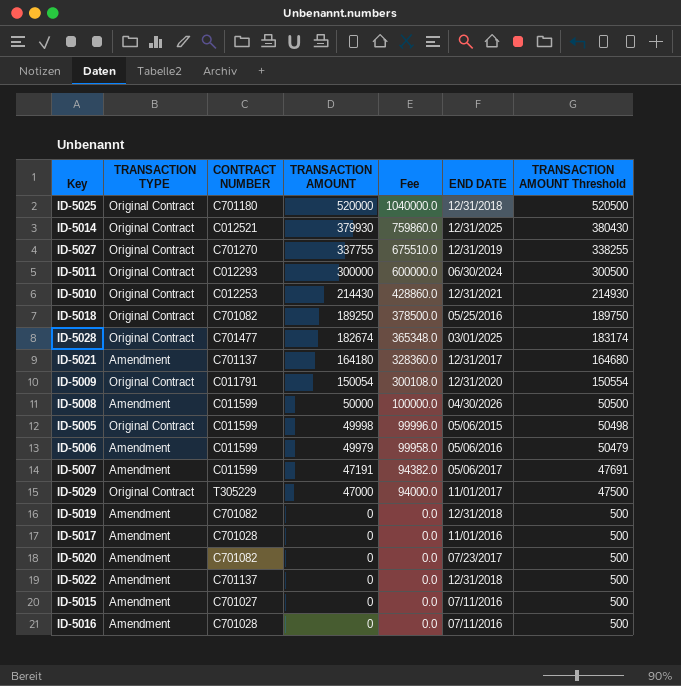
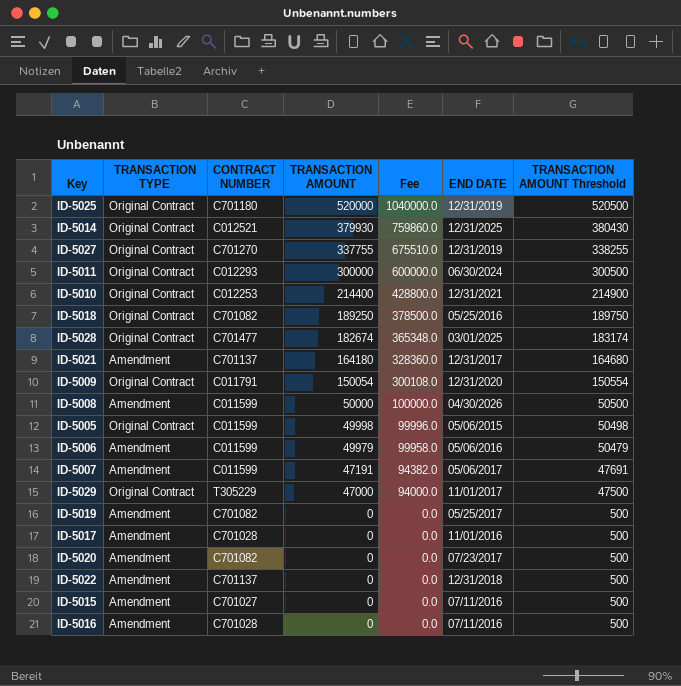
ID-5025 | END DATE: 12/31/2018 -> 12/31/2019
ID-5010 | TRANSACTION AMOUNT: 214430 -> 214400
ID-5010 | Fee: 428860.0 -> 428800.0
ID-5010 | TRANSACTION AMOUNT Threshold: 214930 -> 214900
ID-5019 | END DATE: 12/31/2018 -> 05/25/2017

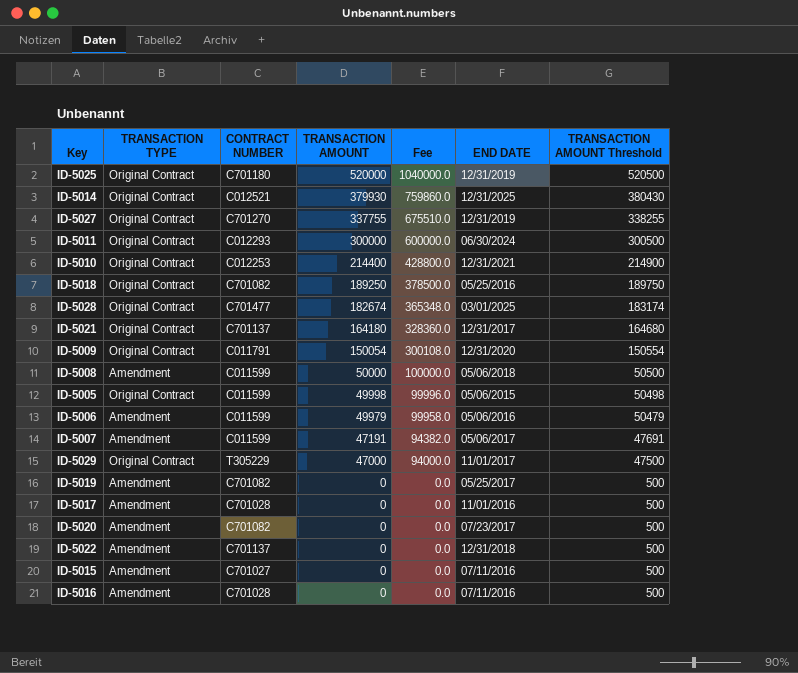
ID-5021 | TRANSACTION TYPE: Amendment -> Original Contract
ID-5008 | END DATE: 04/30/2026 -> 05/06/2018

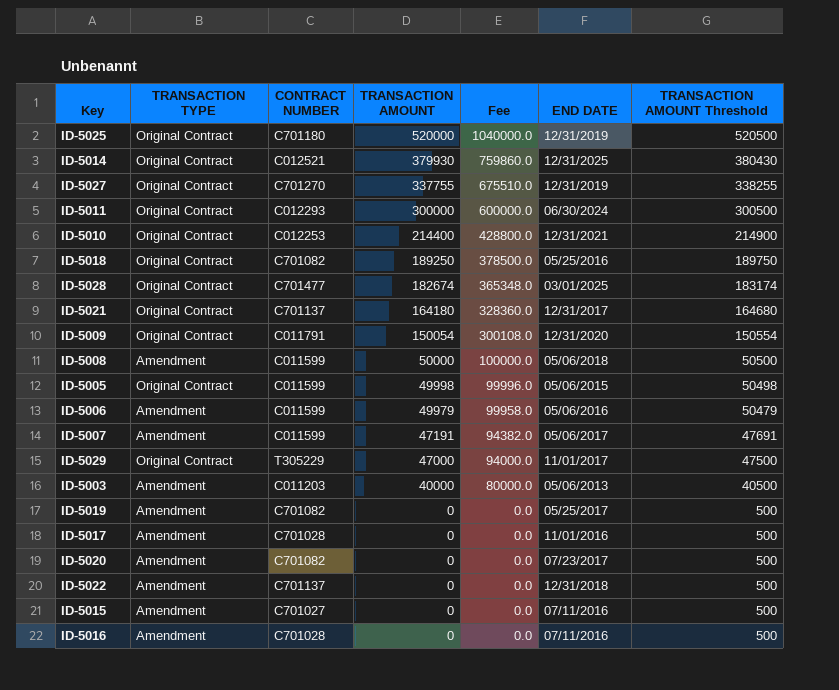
row ID-5003: none -> Amendment | C011203 | 40000 | 80000.0 | 05/06/2013 | 40500

